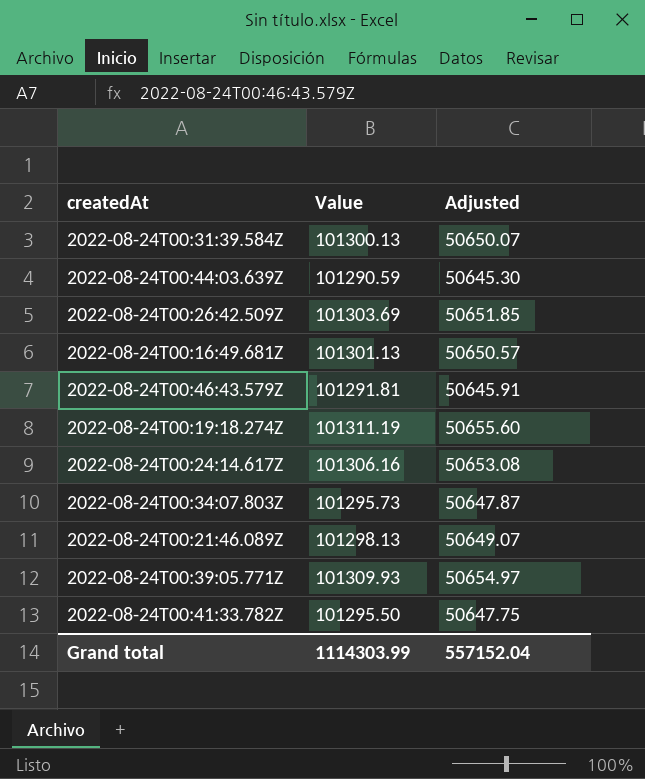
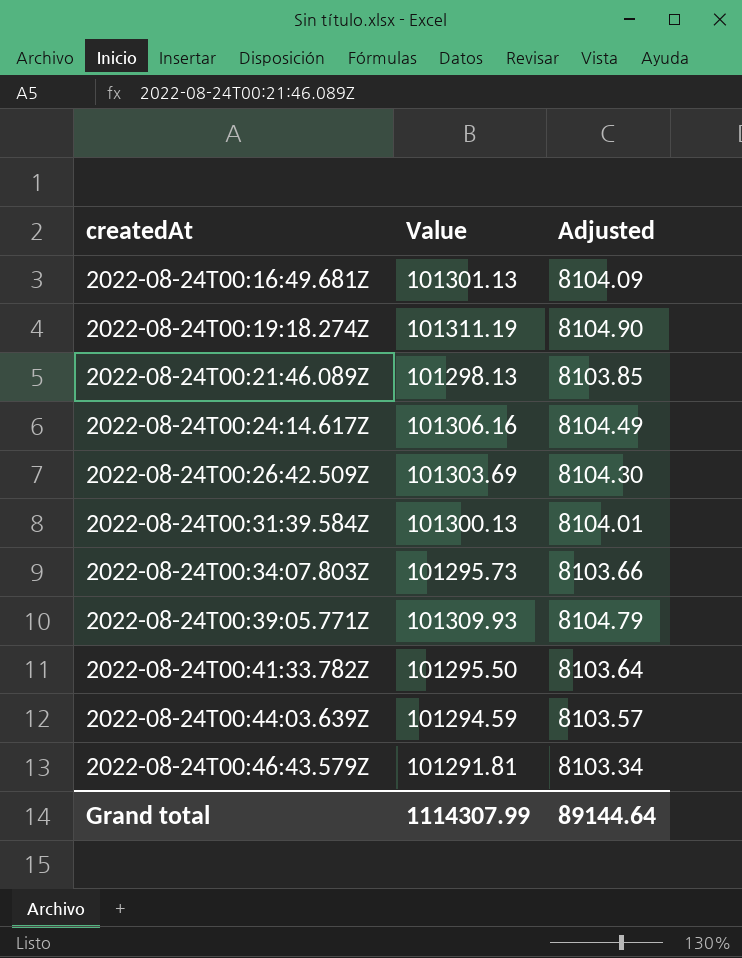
row order: none -> createdAt ascending
column Adjusted | formula: [Value] * 0.5 -> [Value] * 0.08
2022-08-24T00:44:03.639Z | Value: 101290.59 -> 101294.59
Grand total | Value: 1114303.99 -> 1114307.99
Grand total | Adjusted: 557152.04 -> 89144.64

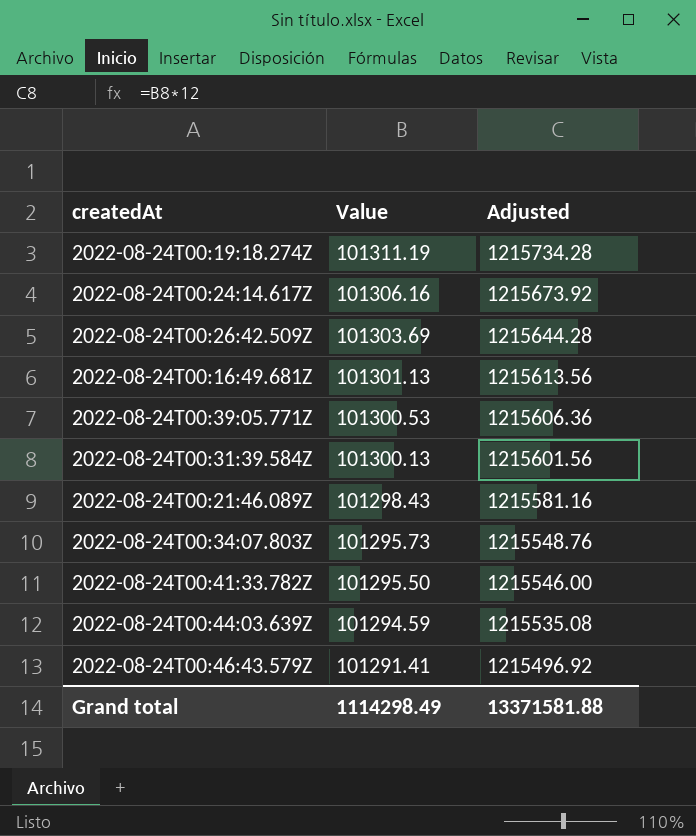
row order: createdAt ascending -> Value descending
column Adjusted | formula: [Value] * 0.08 -> [Value] * 12
2022-08-24T00:39:05.771Z | Value: 101309.93 -> 101300.53
2022-08-24T00:21:46.089Z | Value: 101298.13 -> 101298.43
2022-08-24T00:46:43.579Z | Value: 101291.81 -> 101291.41
Grand total | Value: 1114307.99 -> 1114298.49
Grand total | Adjusted: 89144.64 -> 13371581.88

